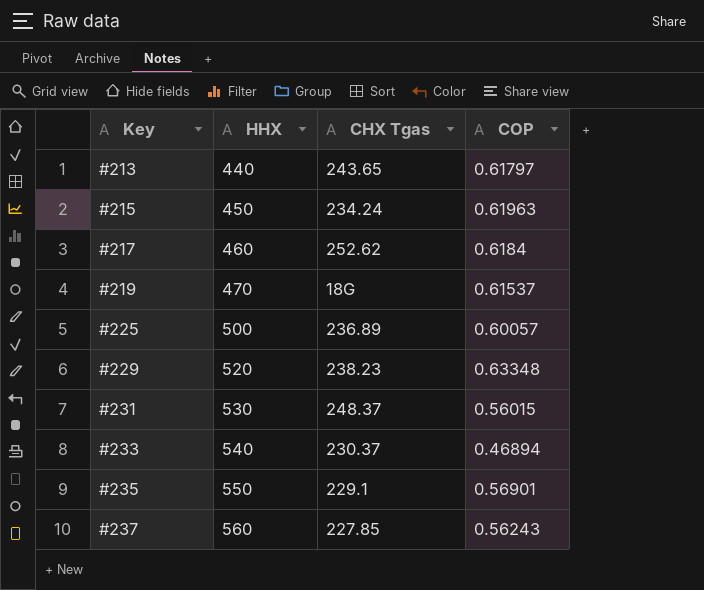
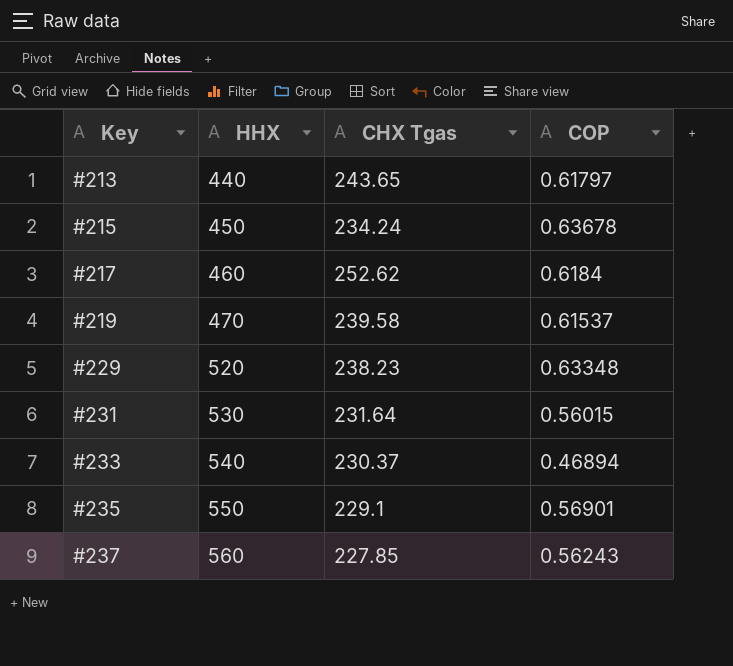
row #225: 500 | 236.89 | 0.60057 -> none
#215 | COP: 0.61963 -> 0.63678
#219 | CHX Tgas: 18G -> 239.58
#231 | CHX Tgas: 248.37 -> 231.64

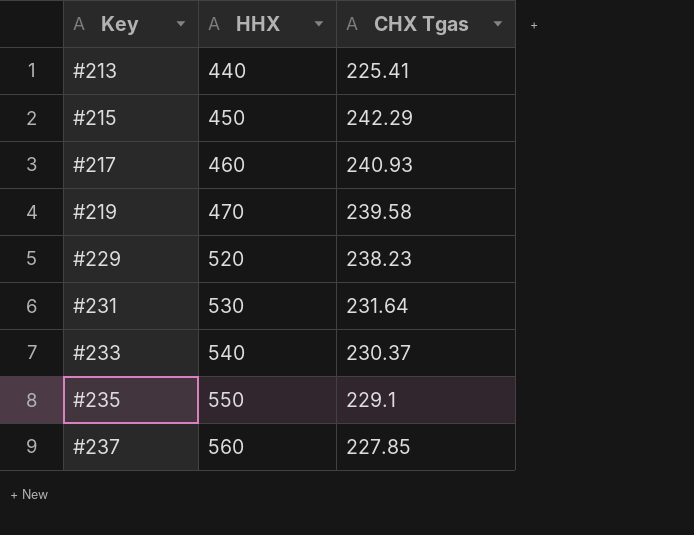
column COP | position: 4 -> none
#213 | CHX Tgas: 243.65 -> 225.41
#215 | CHX Tgas: 234.24 -> 242.29
#217 | CHX Tgas: 252.62 -> 240.93

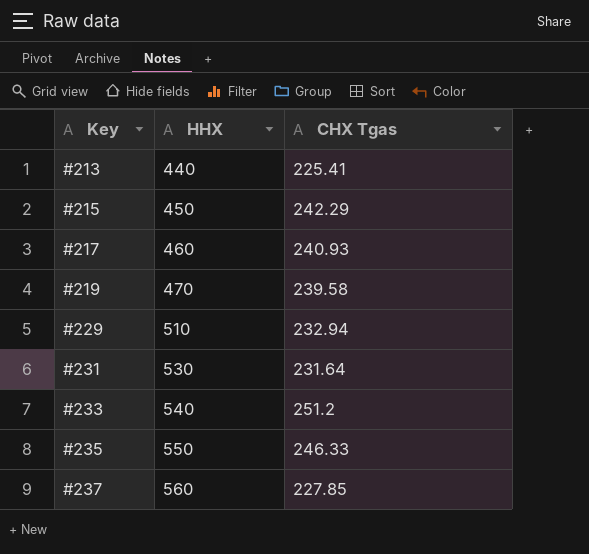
#229 | HHX: 520 -> 510
#229 | CHX Tgas: 238.23 -> 232.94
#233 | CHX Tgas: 230.37 -> 251.2
#235 | CHX Tgas: 229.1 -> 246.33

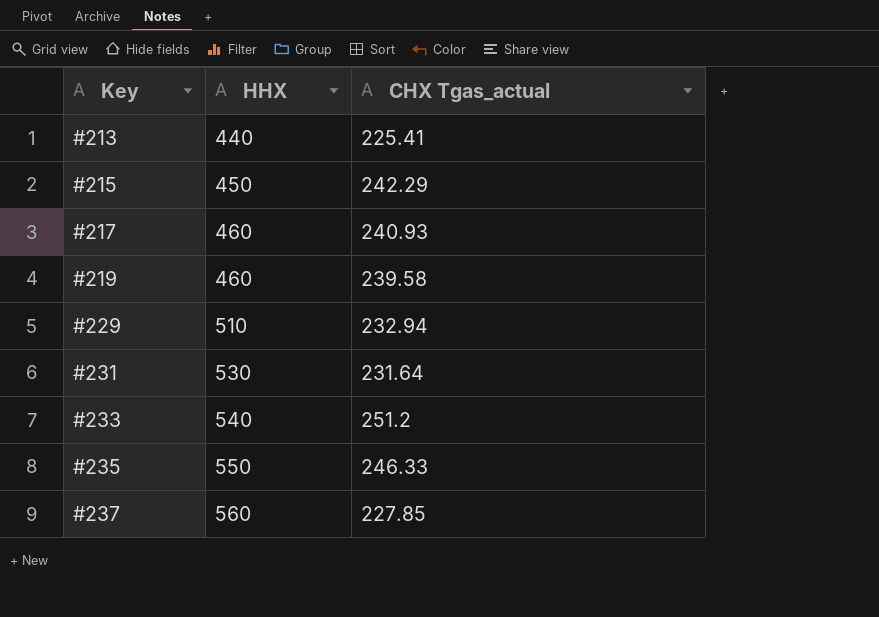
column name: CHX Tgas -> CHX Tgas_actual
#219 | HHX: 470 -> 460

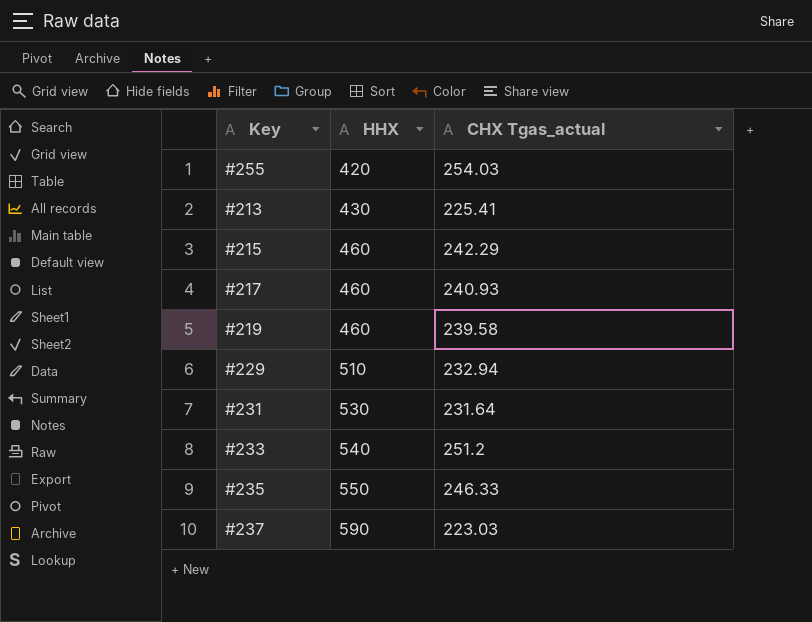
row #255: none -> 420 | 254.03
#213 | HHX: 440 -> 430
#215 | HHX: 450 -> 460
#237 | HHX: 560 -> 590
#237 | CHX Tgas_actual: 227.85 -> 223.03

